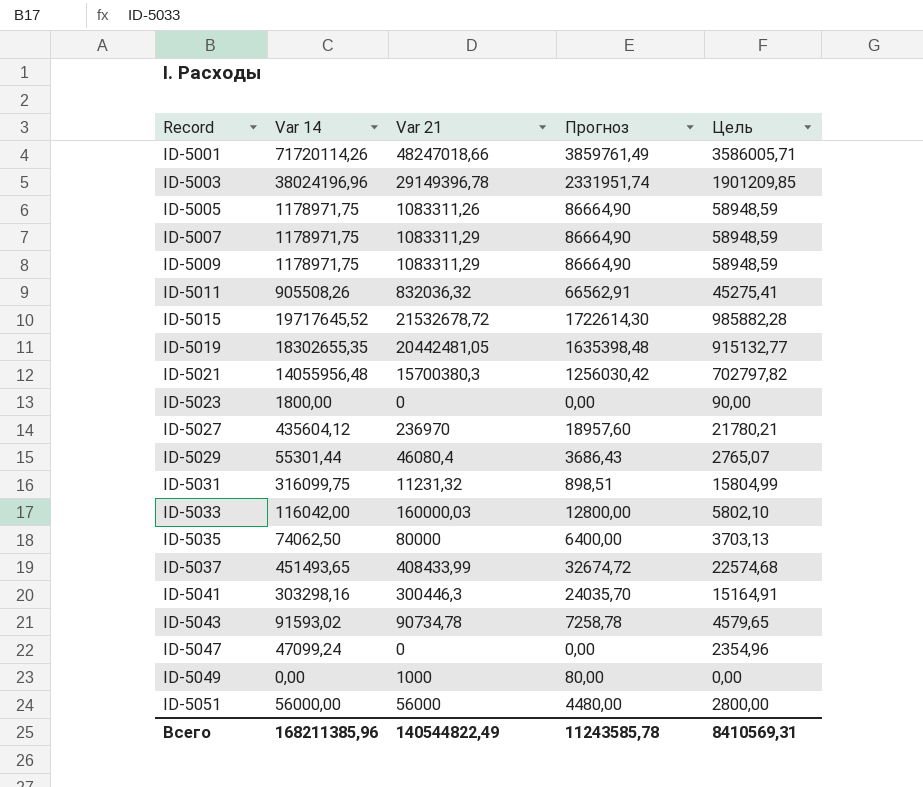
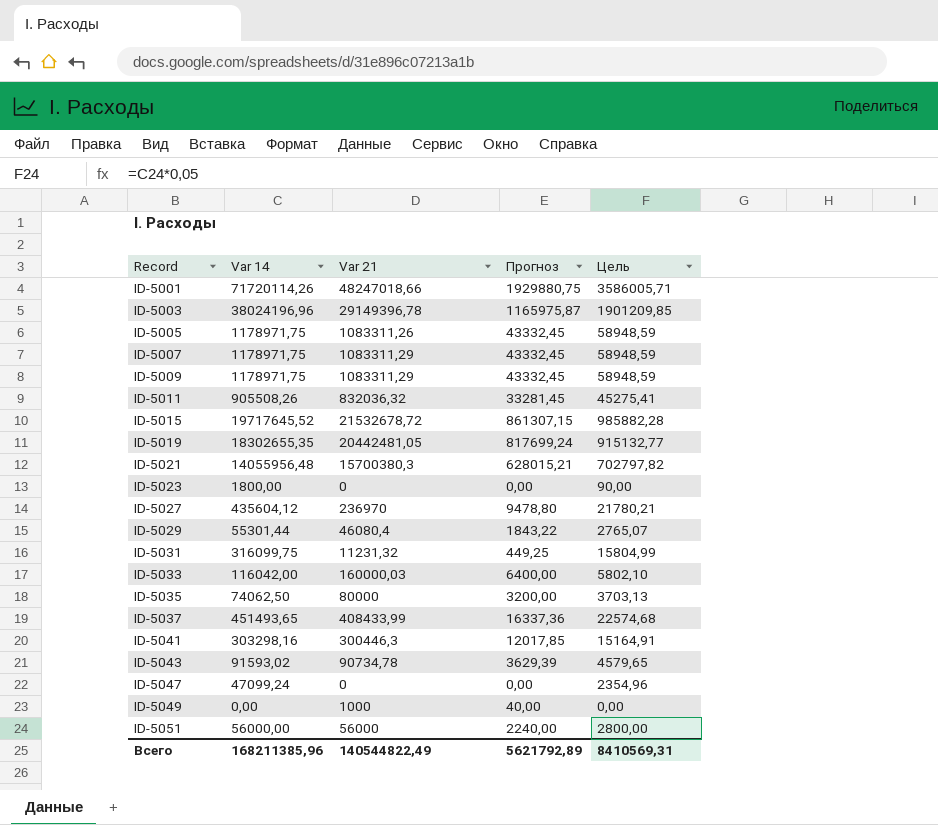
column Прогноз | formula: [Var 21] * 0,08 -> [Var 21] * 0,04
Всего | Прогноз: 11243585,78 -> 5621792,89

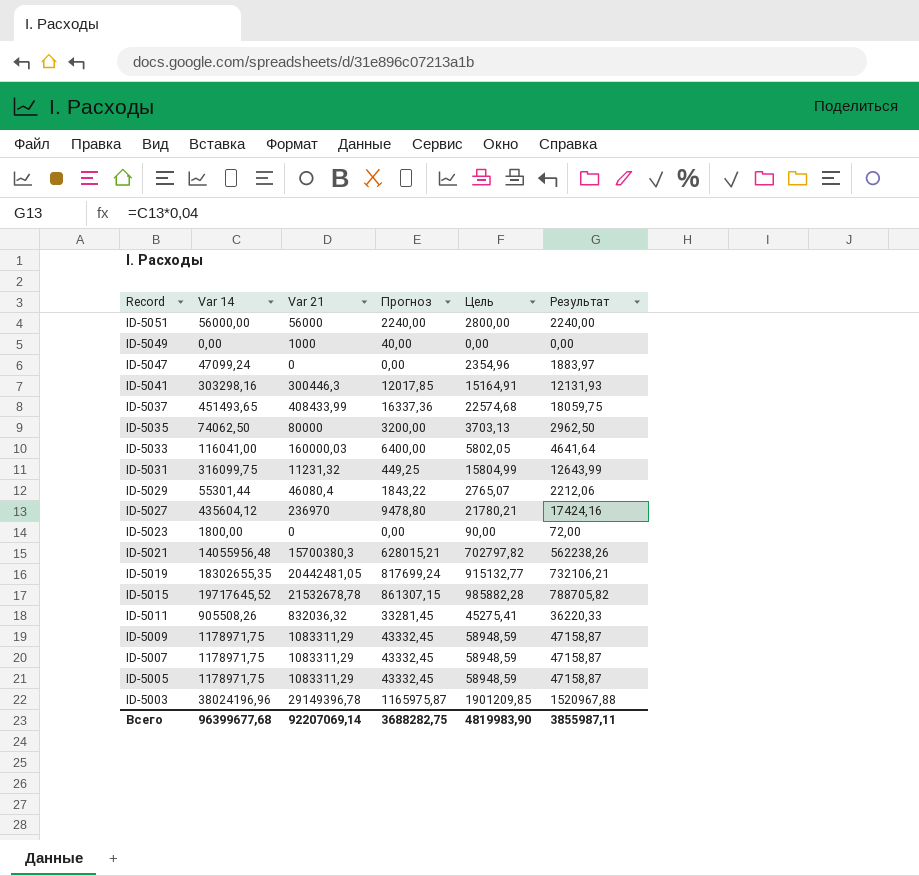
row order: Record ascending -> Record descending
column Результат | formula: none -> [Var 14] * 0,04
row ID-5001: 71720114,26 | 48247018,66 | 1929880,75 | 3586005,71 -> none
row ID-5043: 91593,02 | 90734,78 | 3629,39 | 4579,65 -> none
ID-5033 | Var 14: 116042,00 -> 116041,00
ID-5033 | Цель: 5802,10 -> 5802,05
ID-5015 | Var 21: 21532678,72 -> 21532678,78
ID-5005 | Var 21: 1083311,26 -> 1083311,29
Всего | Var 14: 168211385,96 -> 96399677,68
Всего | Var 21: 140544822,49 -> 92207069,14
Всего | Прогноз: 5621792,89 -> 3688282,75
Всего | Цель: 8410569,31 -> 4819983,90

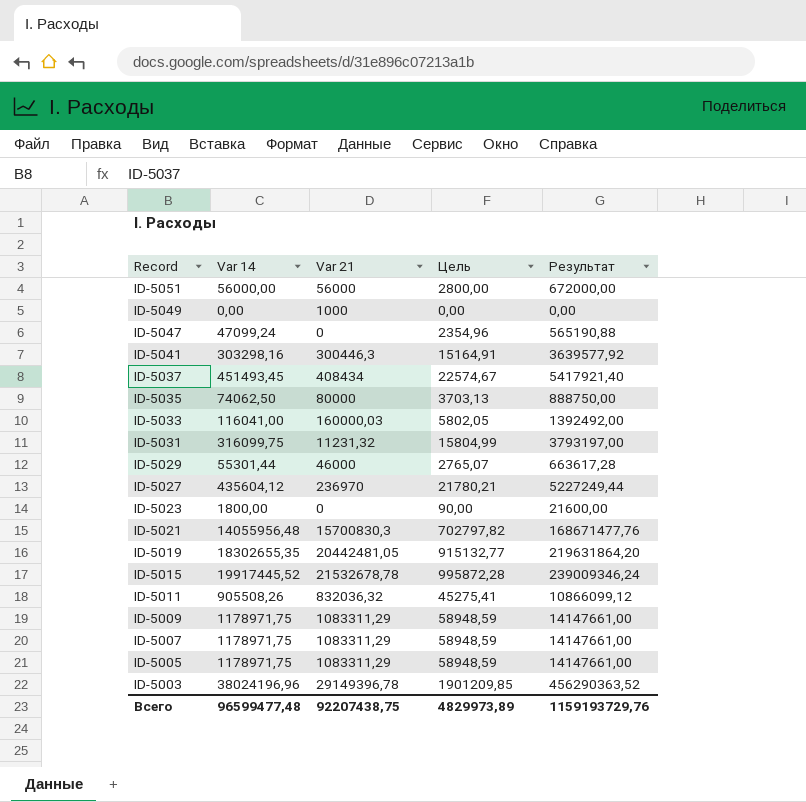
column Прогноз | formula: [Var 21] * 0,04 -> none
column Результат | formula: [Var 14] * 0,04 -> [Var 14] * 12
ID-5037 | Var 14: 451493,65 -> 451493,45
ID-5037 | Var 21: 408433,99 -> 408434
ID-5037 | Цель: 22574,68 -> 22574,67
ID-5029 | Var 21: 46080,4 -> 46000
ID-5021 | Var 21: 15700380,3 -> 15700830,3
ID-5015 | Var 14: 19717645,52 -> 19917445,52
ID-5015 | Цель: 985882,28 -> 995872,28
Всего | Var 14: 96399677,68 -> 96599477,48
Всего | Var 21: 92207069,14 -> 92207438,75
Всего | Цель: 4819983,90 -> 4829973,89
Всего | Результат: 3855987,11 -> 1159193729,76

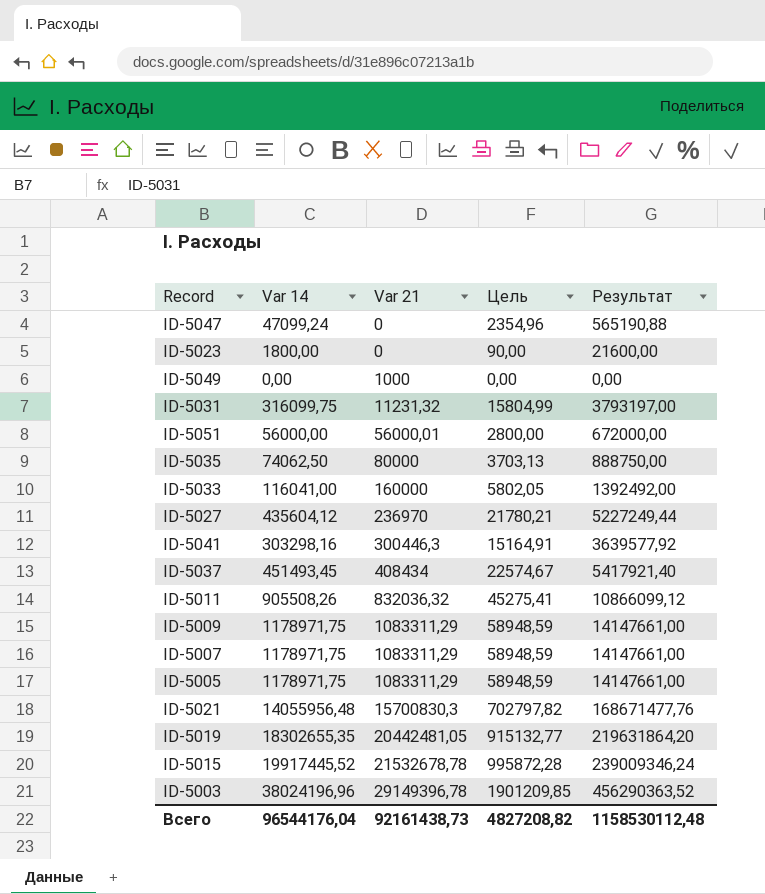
row order: Record descending -> Var 21 ascending
row ID-5029: 55301,44 | 46000 | 2765,07 | 663617,28 -> none
ID-5051 | Var 21: 56000 -> 56000,01
ID-5033 | Var 21: 160000,03 -> 160000
Всего | Var 14: 96599477,48 -> 96544176,04
Всего | Var 21: 92207438,75 -> 92161438,73
Всего | Цель: 4829973,89 -> 4827208,82
Всего | Результат: 1159193729,76 -> 1158530112,48

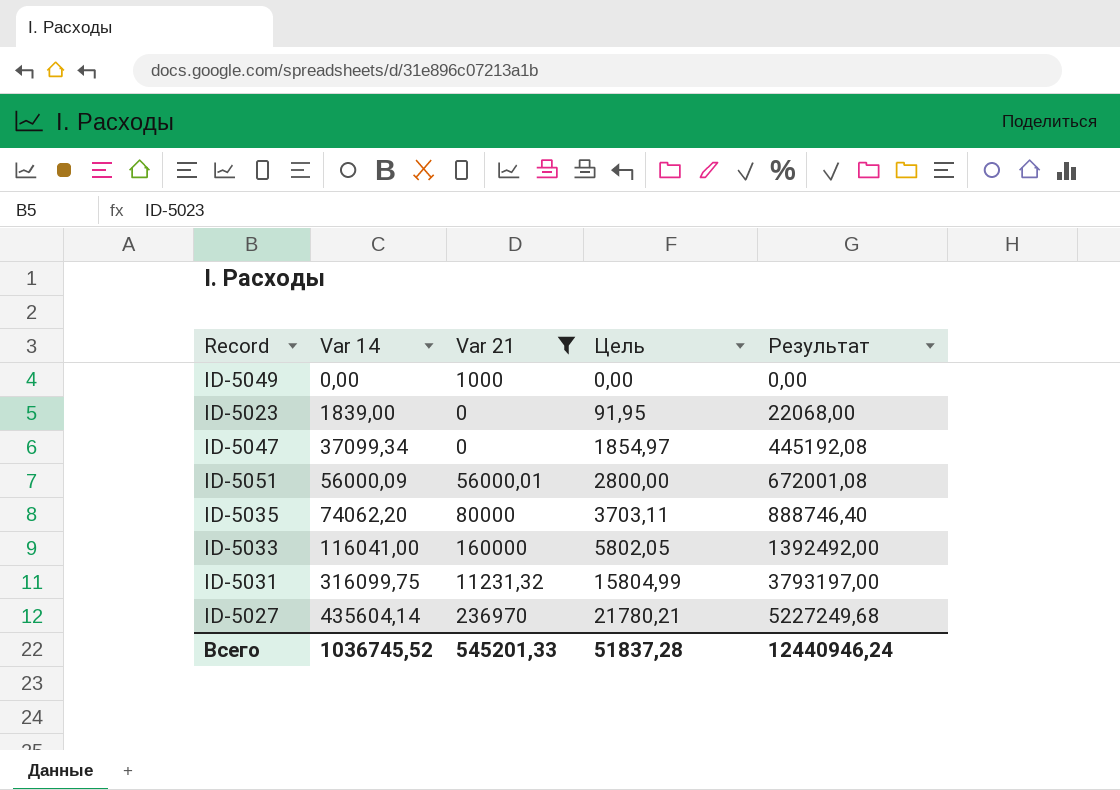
filter: none -> Var 21 <= 236970
row order: Var 21 ascending -> Var 14 ascending
ID-5023 | Var 14: 1800,00 -> 1839,00
ID-5023 | Цель: 90,00 -> 91,95
ID-5023 | Результат: 21600,00 -> 22068,00
ID-5047 | Var 14: 47099,24 -> 37099,34
ID-5047 | Цель: 2354,96 -> 1854,97
ID-5047 | Результат: 565190,88 -> 445192,08
ID-5051 | Var 14: 56000,00 -> 56000,09
ID-5051 | Результат: 672000,00 -> 672001,08
ID-5035 | Var 14: 74062,50 -> 74062,20
ID-5035 | Цель: 3703,13 -> 3703,11
ID-5035 | Результат: 888750,00 -> 888746,40
ID-5027 | Var 14: 435604,12 -> 435604,14
ID-5027 | Результат: 5227249,44 -> 5227249,68
Всего | Var 14: 96544176,04 -> 1036745,52
Всего | Var 21: 92161438,73 -> 545201,33
Всего | Цель: 4827208,82 -> 51837,28
Всего | Результат: 1158530112,48 -> 12440946,24

